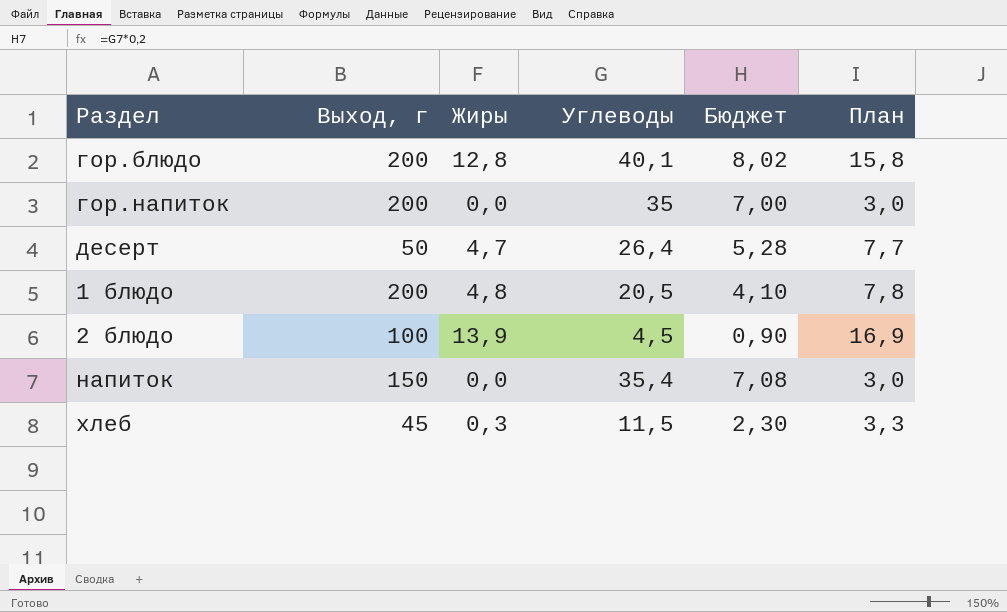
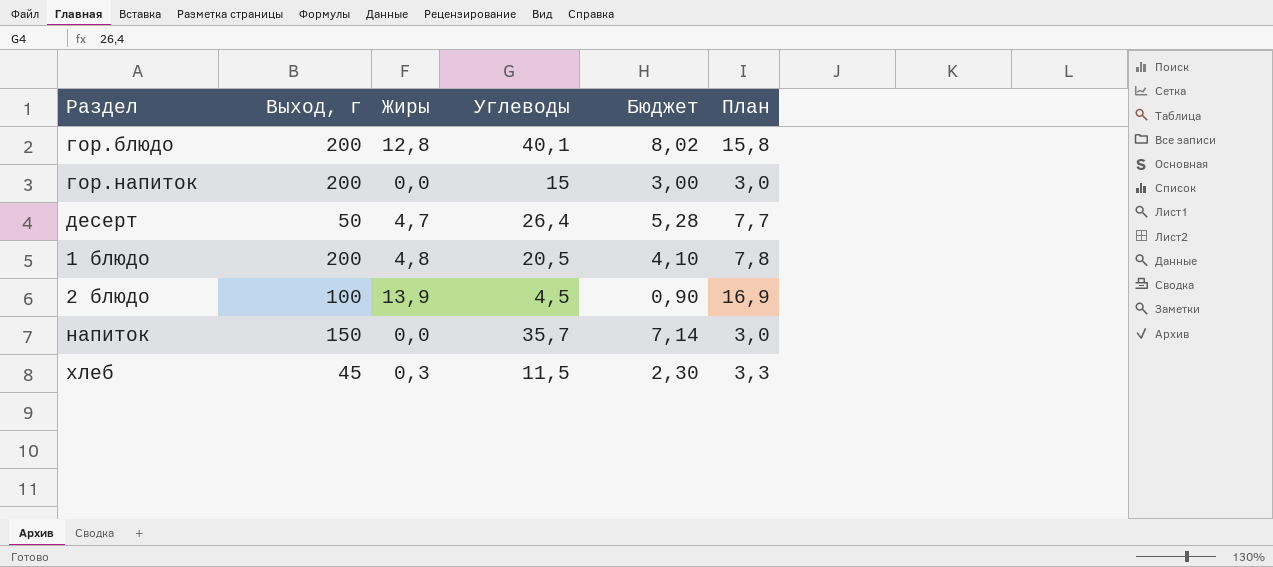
гор.напиток | Углеводы: 35 -> 15
гор.напиток | Бюджет: 7,00 -> 3,00
напиток | Углеводы: 35,4 -> 35,7
напиток | Бюджет: 7,08 -> 7,14

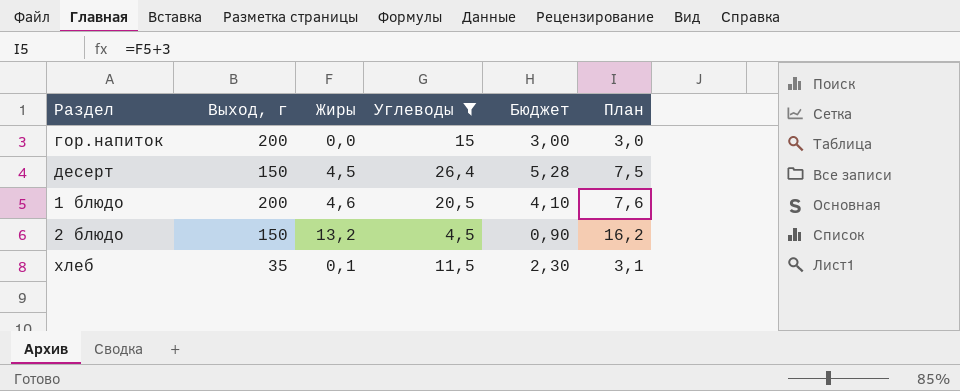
filter: none -> Углеводы <= 26,4
десерт | Выход, г: 50 -> 150
десерт | Жиры: 4,7 -> 4,5
десерт | План: 7,7 -> 7,5
1 блюдо | Жиры: 4,8 -> 4,6
1 блюдо | План: 7,8 -> 7,6
2 блюдо | Выход, г: 100 -> 150
2 блюдо | Жиры: 13,9 -> 13,2
2 блюдо | План: 16,9 -> 16,2
хлеб | Выход, г: 45 -> 35
хлеб | Жиры: 0,3 -> 0,1
хлеб | План: 3,3 -> 3,1

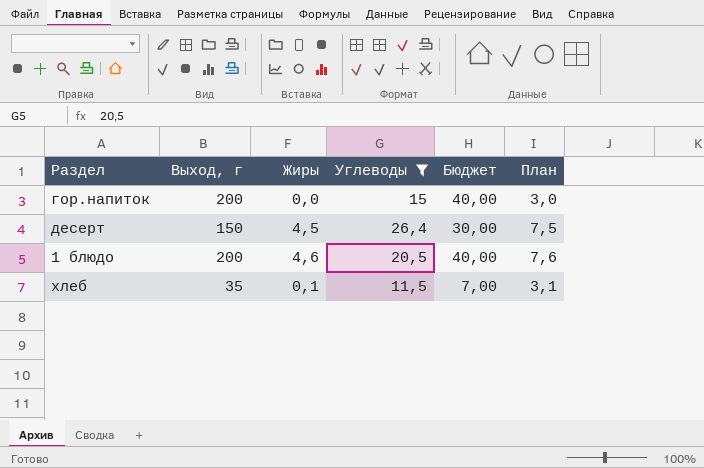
column Бюджет | formula: [Углеводы] * 0,2 -> [Выход, г] * 0,2
row 2 блюдо: 150 | 13,2 | 4,5 | 0,90 | 16,2 -> none

